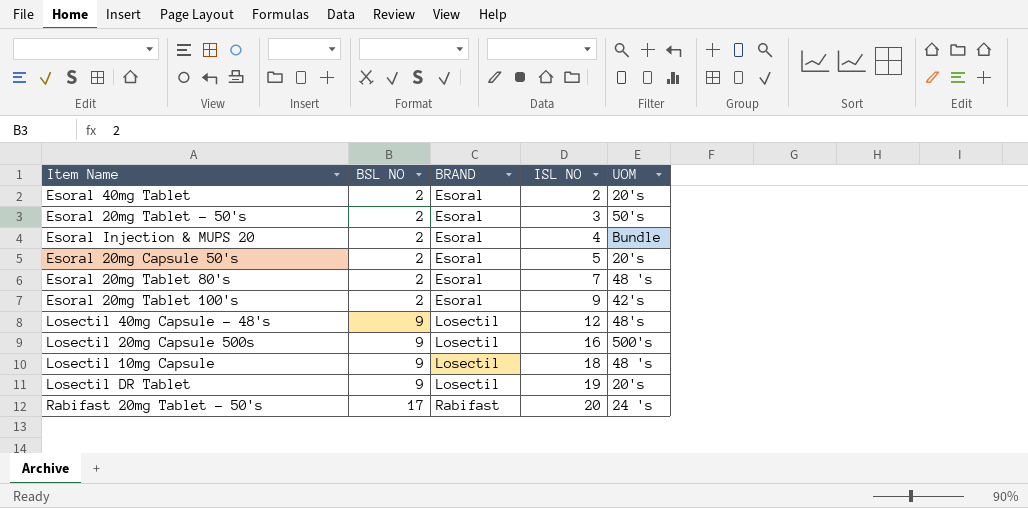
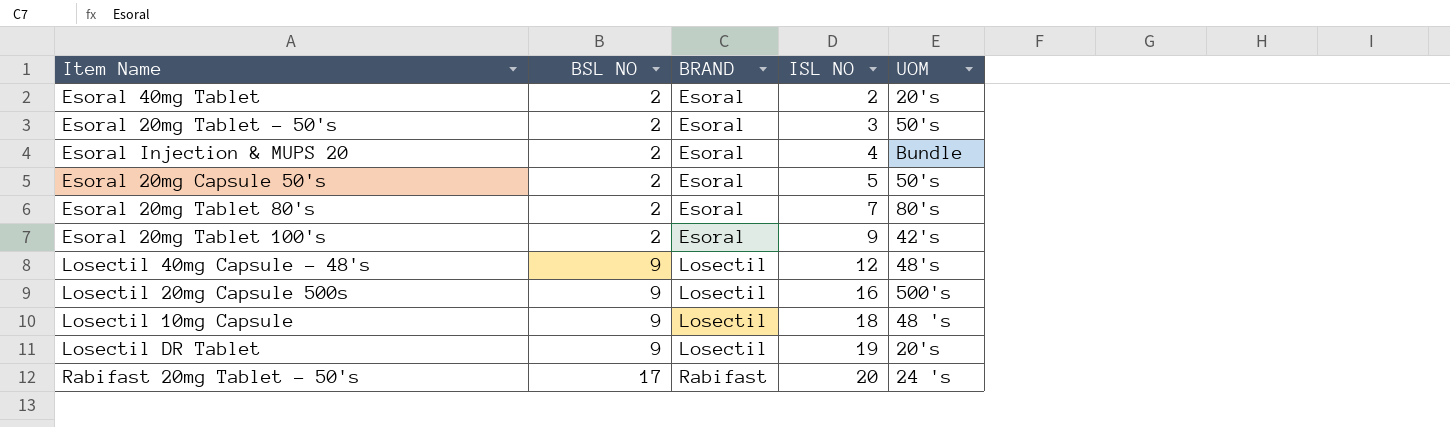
Esoral 20mg Capsule 50's | UOM: 20's -> 50's
Esoral 20mg Tablet 80's | UOM: 48 's -> 80's

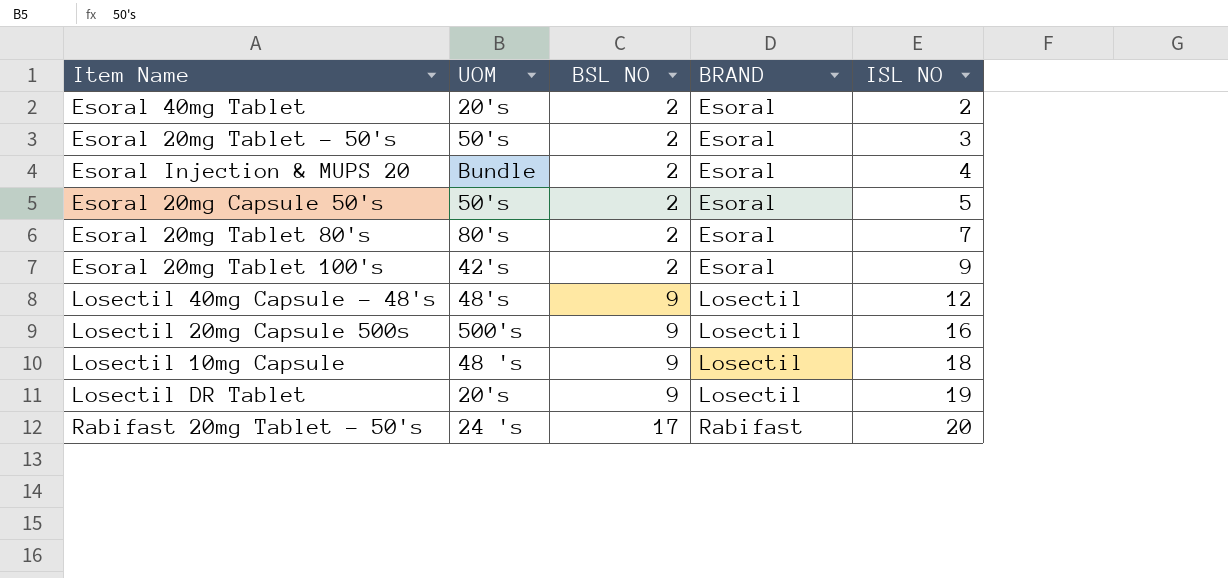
column UOM | position: 5 -> 2

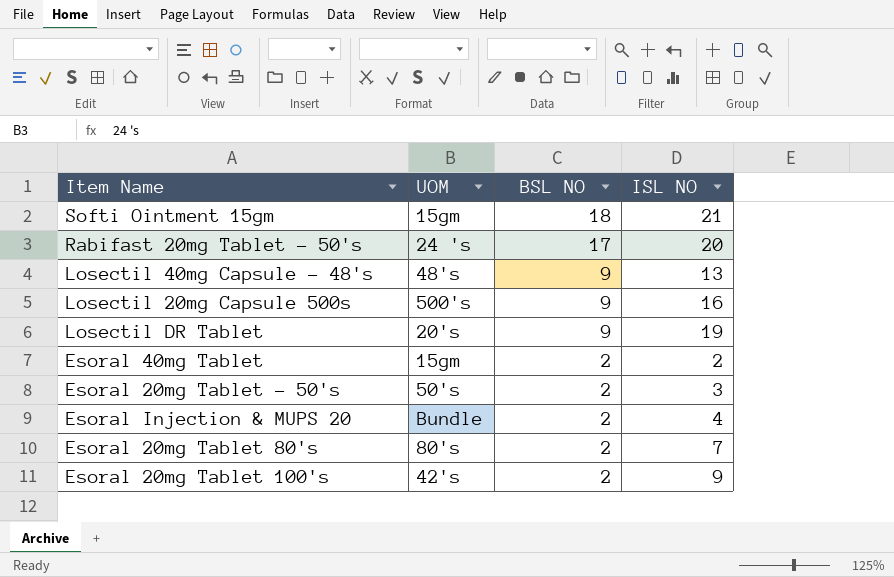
row order: BSL NO ascending -> BSL NO descending
column BRAND | position: 4 -> none
row Esoral 20mg Capsule 50's: 50's | 2 | Esoral | 5 -> none
row Losectil 10mg Capsule: 48 's | 9 | Losectil | 18 -> none
row Softi Ointment 15gm: none -> 15gm | 18 | 21
Losectil 40mg Capsule - 48's | ISL NO: 12 -> 13
Esoral 40mg Tablet | UOM: 20's -> 15gm

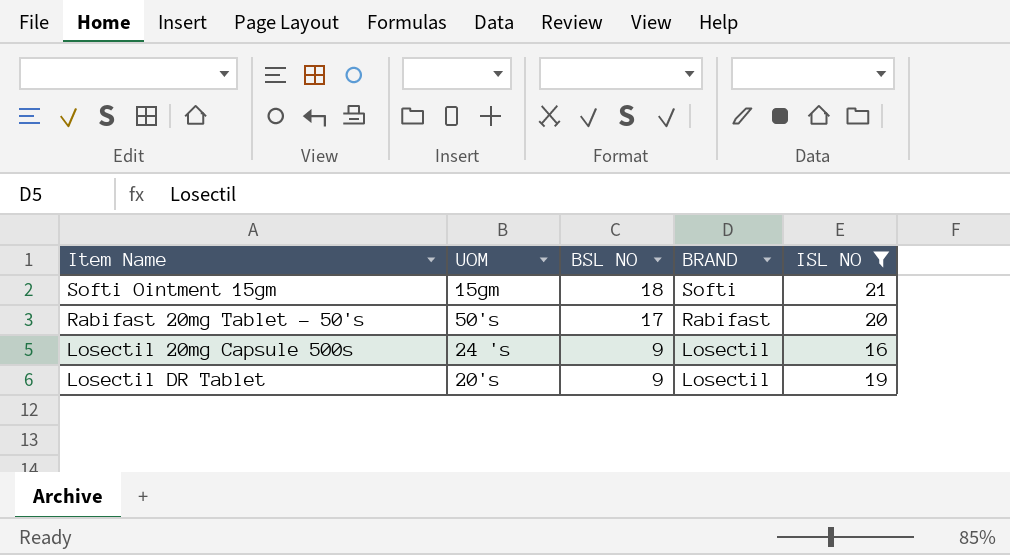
filter: none -> ISL NO >= 16
column BRAND | position: none -> 4
Rabifast 20mg Tablet - 50's | UOM: 24 's -> 50's
Losectil 20mg Capsule 500s | UOM: 500's -> 24 's

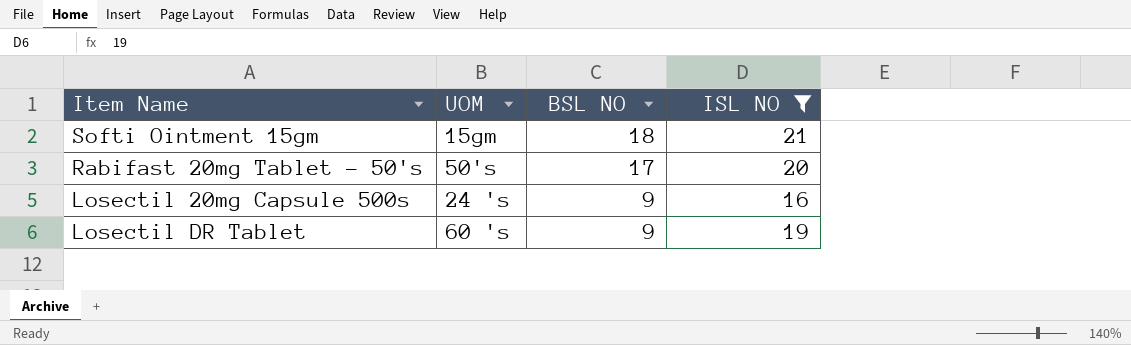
column BRAND | position: 4 -> none
Losectil DR Tablet | UOM: 20's -> 60 's

